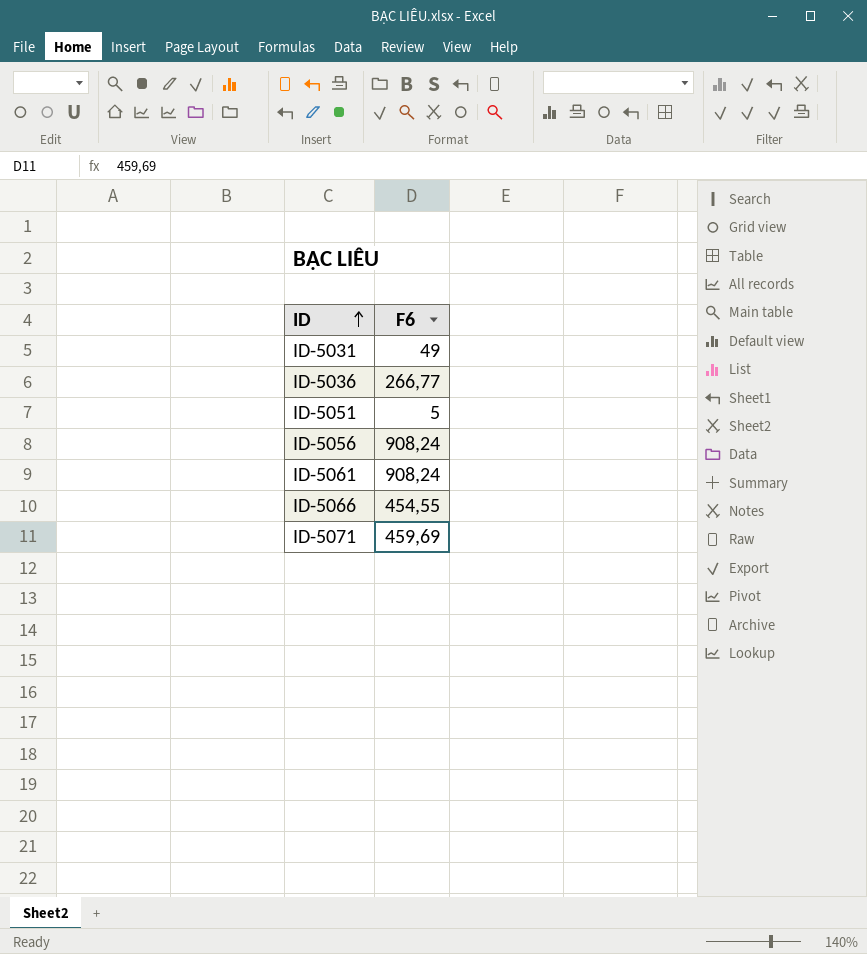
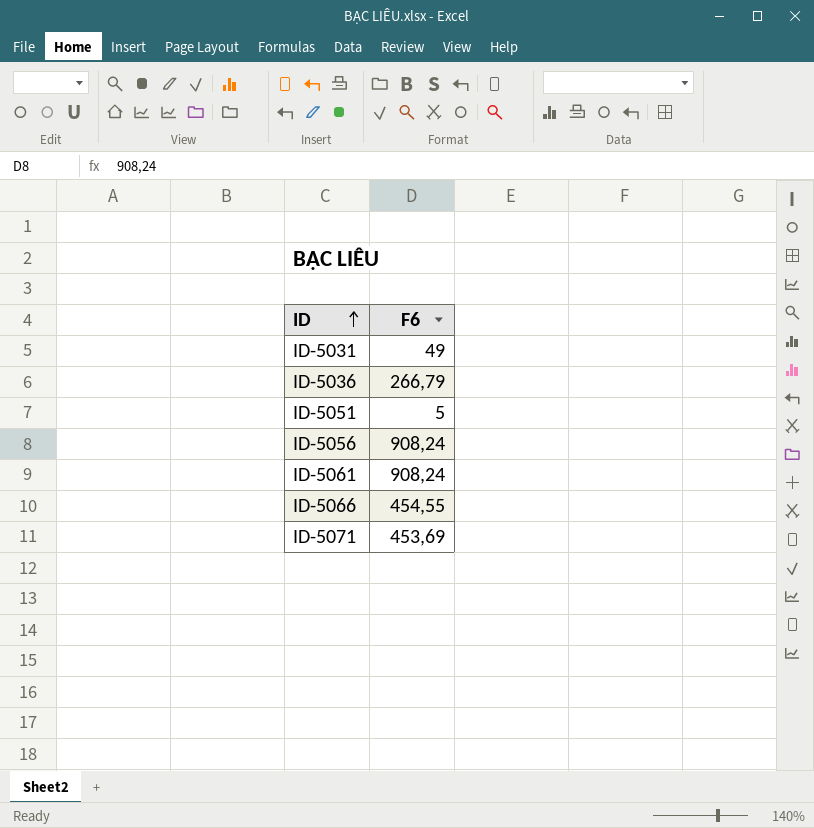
ID-5036 | F6: 266,77 -> 266,79
ID-5071 | F6: 459,69 -> 453,69

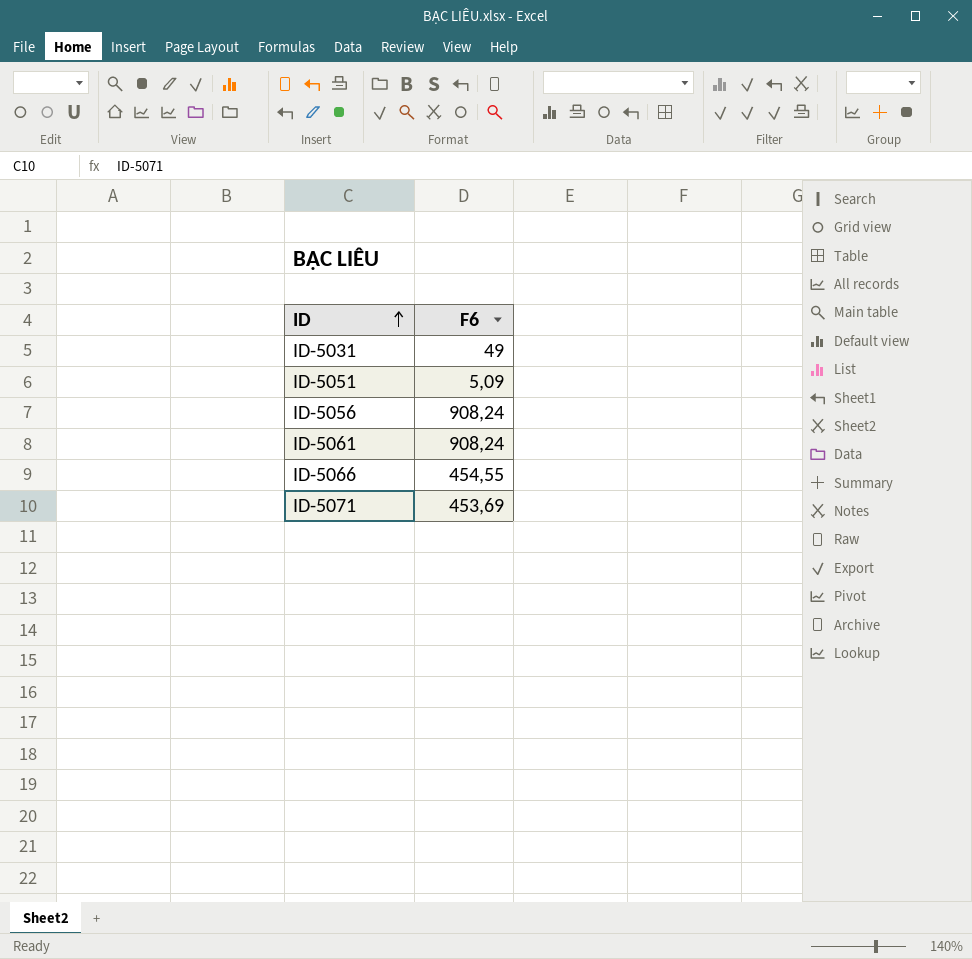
row ID-5036: 266,79 -> none
ID-5051 | F6: 5 -> 5,09

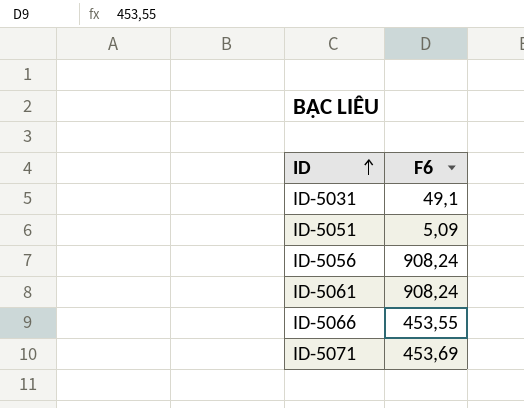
ID-5031 | F6: 49 -> 49,1
ID-5066 | F6: 454,55 -> 453,55

